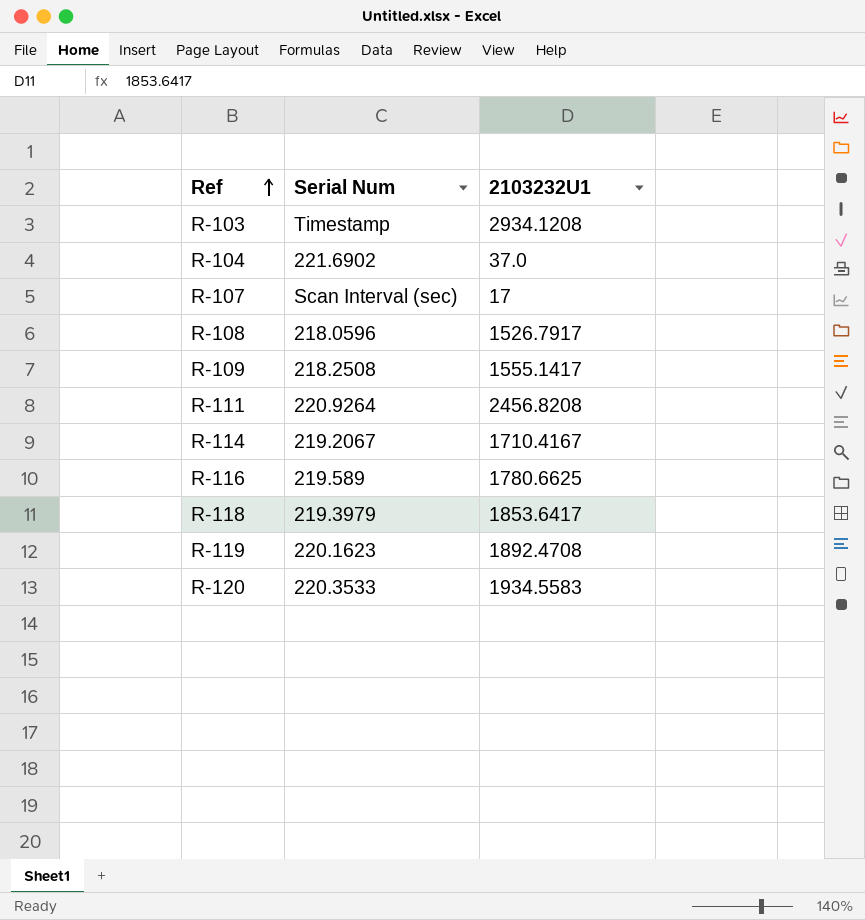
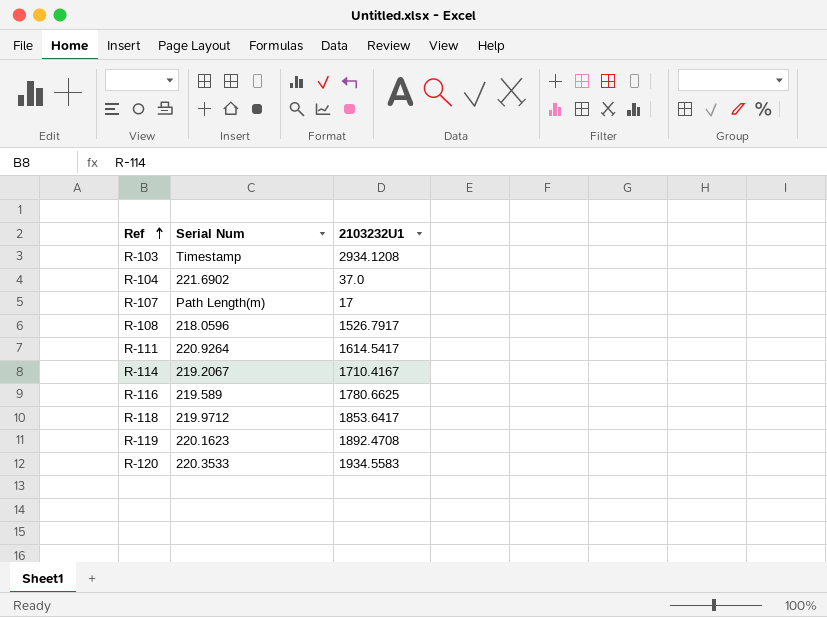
row R-109: 218.2508 | 1555.1417 -> none
R-107 | Serial Num: Scan Interval (sec) -> Path Length(m)
R-111 | 2103232U1: 2456.8208 -> 1614.5417
R-118 | Serial Num: 219.3979 -> 219.9712

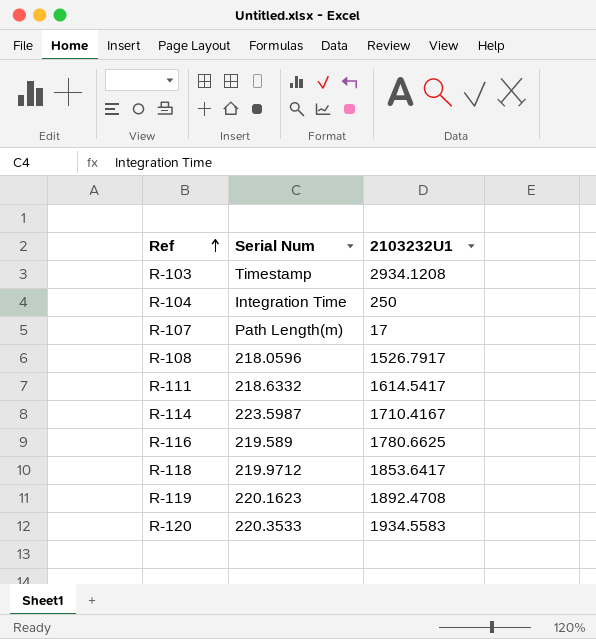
R-104 | Serial Num: 221.6902 -> Integration Time
R-104 | 2103232U1: 37.0 -> 250
R-111 | Serial Num: 220.9264 -> 218.6332
R-114 | Serial Num: 219.2067 -> 223.5987

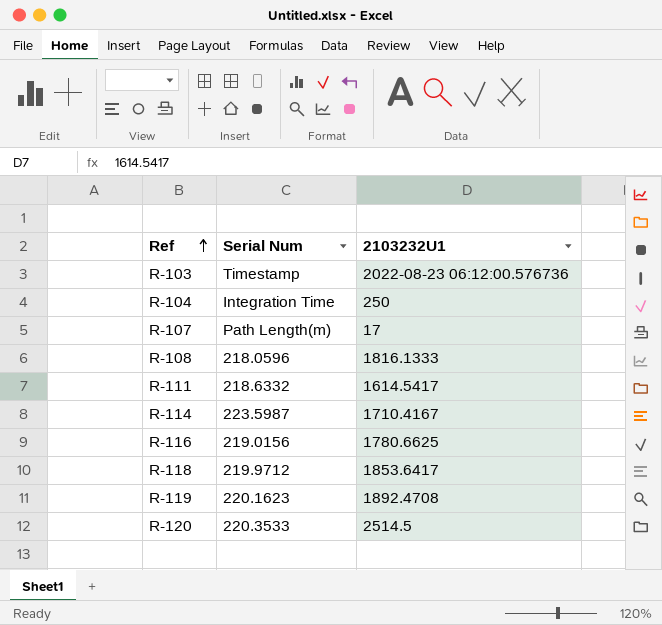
R-103 | 2103232U1: 2934.1208 -> 2022-08-23 06:12:00.576736
R-108 | 2103232U1: 1526.7917 -> 1816.1333
R-116 | Serial Num: 219.589 -> 219.0156
R-120 | 2103232U1: 1934.5583 -> 2514.5

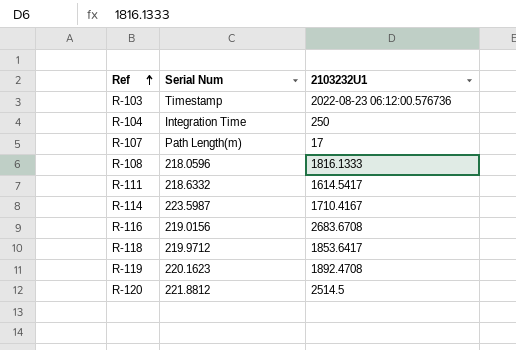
R-116 | 2103232U1: 1780.6625 -> 2683.6708
R-120 | Serial Num: 220.3533 -> 221.8812

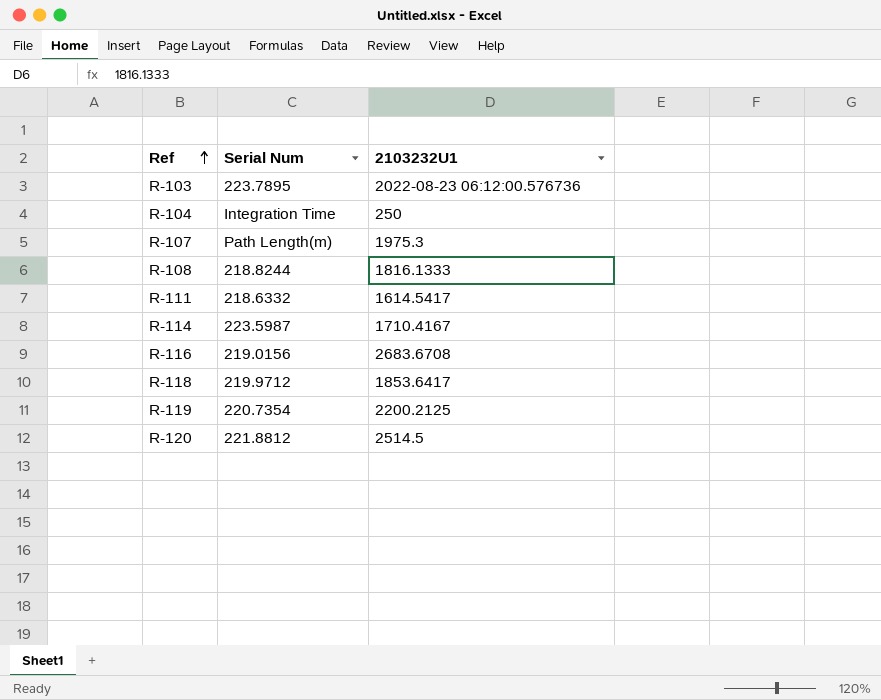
R-103 | Serial Num: Timestamp -> 223.7895
R-107 | 2103232U1: 17 -> 1975.3
R-108 | Serial Num: 218.0596 -> 218.8244
R-119 | Serial Num: 220.1623 -> 220.7354
R-119 | 2103232U1: 1892.4708 -> 2200.2125

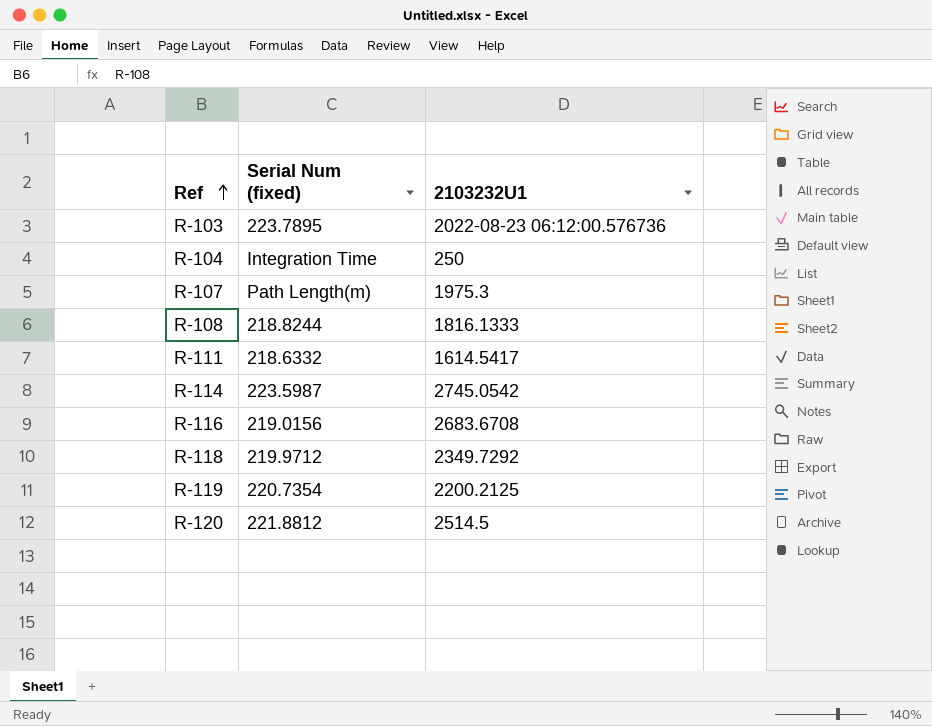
column name: Serial Num -> Serial Num (fixed)
R-114 | 2103232U1: 1710.4167 -> 2745.0542
R-118 | 2103232U1: 1853.6417 -> 2349.7292

